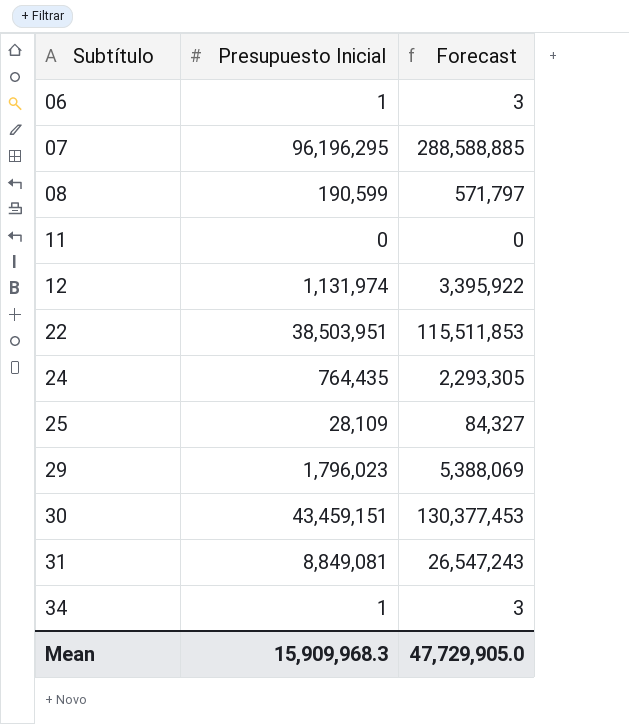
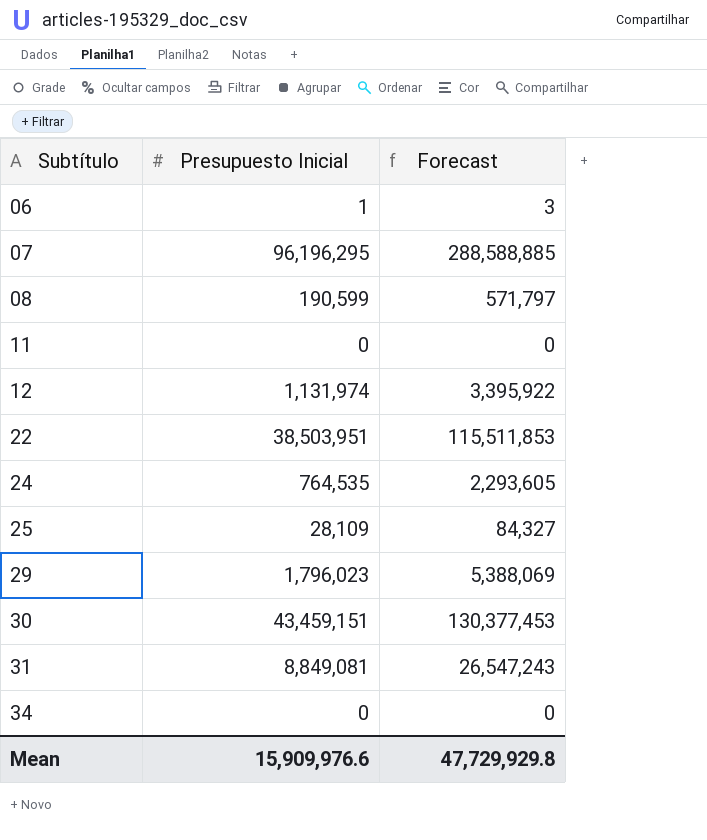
24 | Presupuesto Inicial: 764,435 -> 764,535
24 | Forecast: 2,293,305 -> 2,293,605
34 | Presupuesto Inicial: 1 -> 0
34 | Forecast: 3 -> 0
Mean | Presupuesto Inicial: 15,909,968.3 -> 15,909,976.6
Mean | Forecast: 47,729,905.0 -> 47,729,929.8

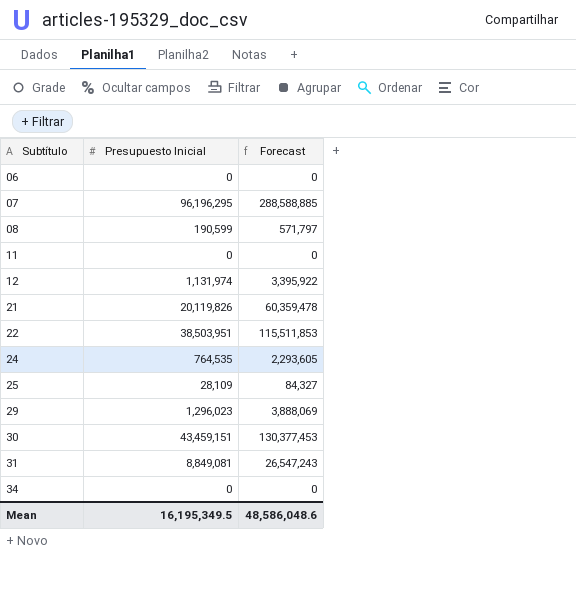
06 | Presupuesto Inicial: 1 -> 0
06 | Forecast: 3 -> 0
row 21: none -> 20,119,826 | 60,359,478
29 | Presupuesto Inicial: 1,796,023 -> 1,296,023
29 | Forecast: 5,388,069 -> 3,888,069
Mean | Presupuesto Inicial: 15,909,976.6 -> 16,195,349.5
Mean | Forecast: 47,729,929.8 -> 48,586,048.6

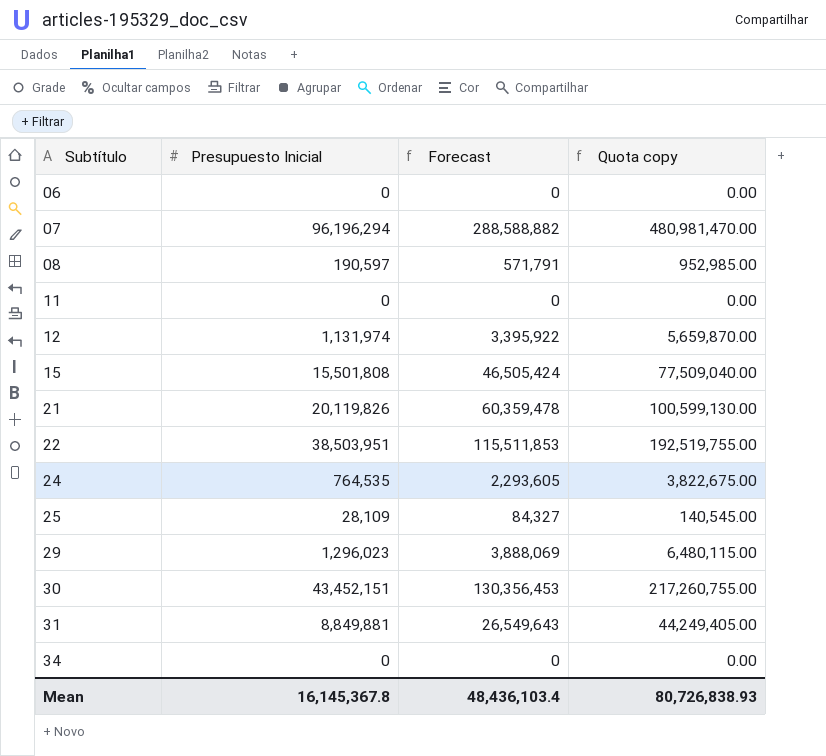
column Quota copy | formula: none -> [Presupuesto Inicial] * 5
07 | Presupuesto Inicial: 96,196,295 -> 96,196,294
07 | Forecast: 288,588,885 -> 288,588,882
08 | Presupuesto Inicial: 190,599 -> 190,597
08 | Forecast: 571,797 -> 571,791
row 15: none -> 15,501,808 | 46,505,424 | 77,509,040.00
30 | Presupuesto Inicial: 43,459,151 -> 43,452,151
30 | Forecast: 130,377,453 -> 130,356,453
31 | Presupuesto Inicial: 8,849,081 -> 8,849,881
31 | Forecast: 26,547,243 -> 26,549,643
Mean | Presupuesto Inicial: 16,195,349.5 -> 16,145,367.8
Mean | Forecast: 48,586,048.6 -> 48,436,103.4

